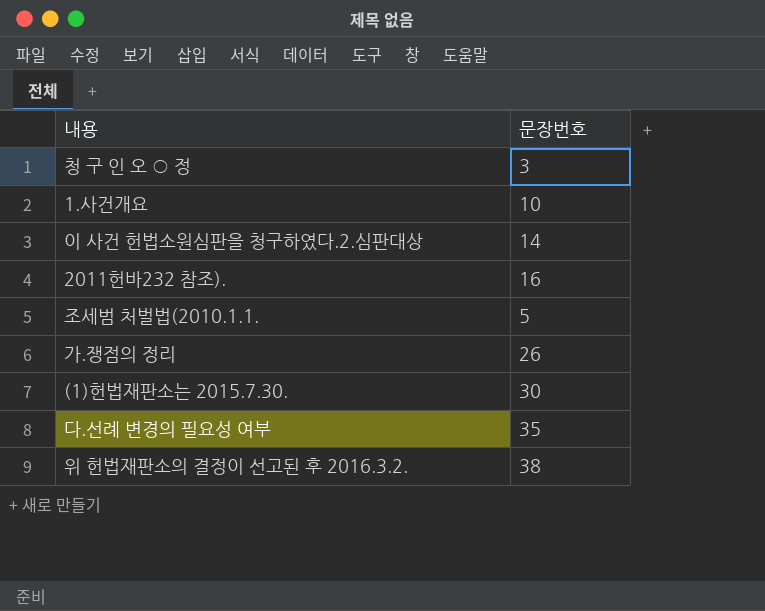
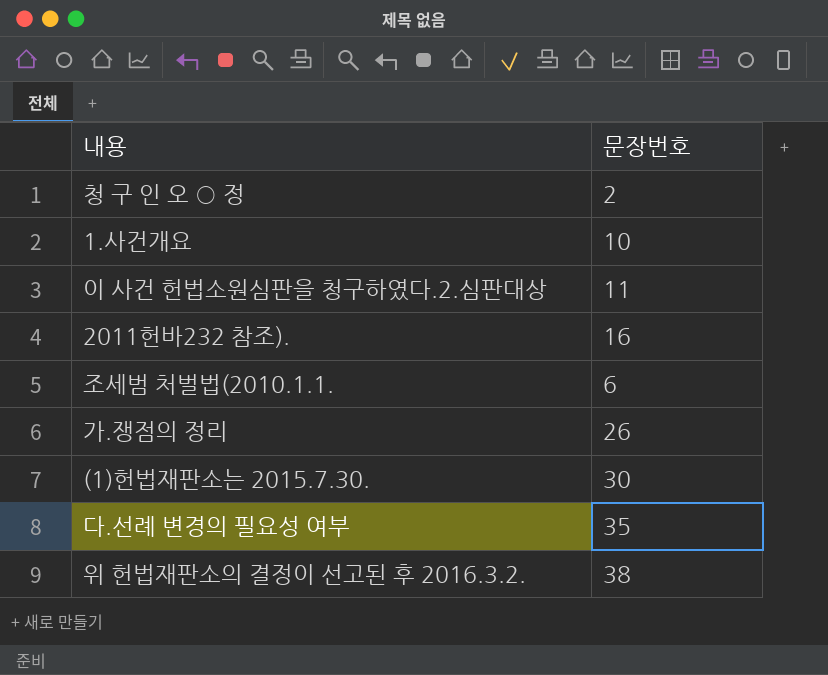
청 구 인 오 ○ 정 | 문장번호: 3 -> 2
이 사건 헌법소원심판을 청구하였다.2.심판대상 | 문장번호: 14 -> 11
조세범 처벌법(2010.1.1. | 문장번호: 5 -> 6

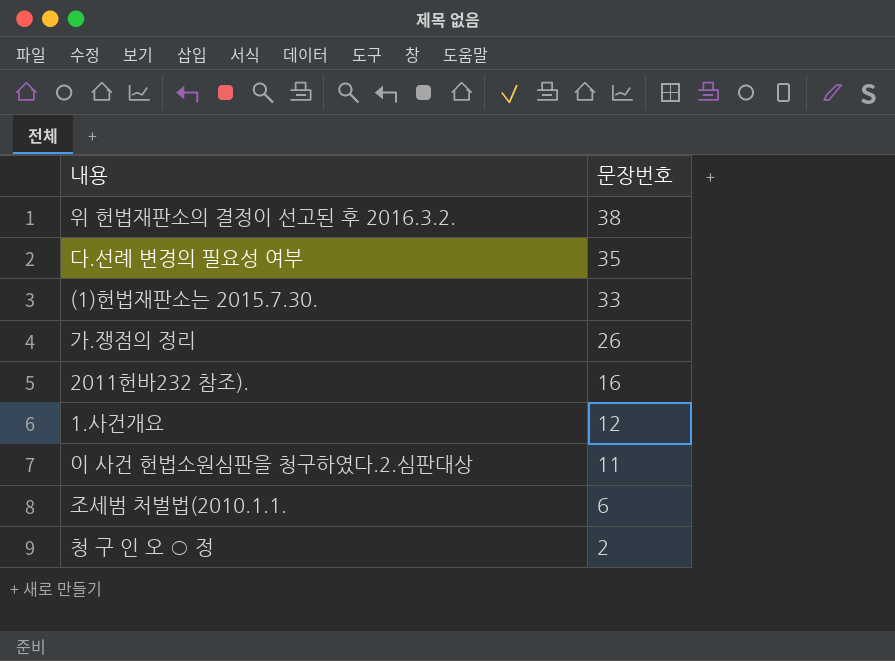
row order: none -> 문장번호 descending
(1)헌법재판소는 2015.7.30. | 문장번호: 30 -> 33
1.사건개요 | 문장번호: 10 -> 12

